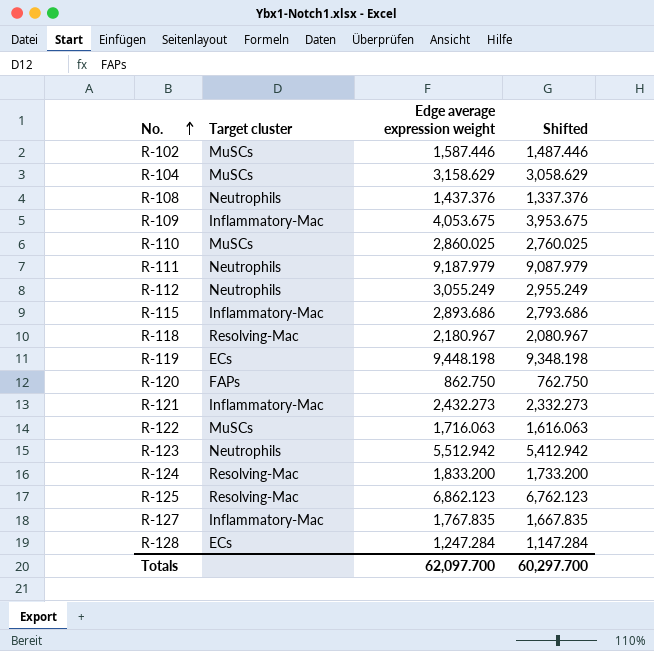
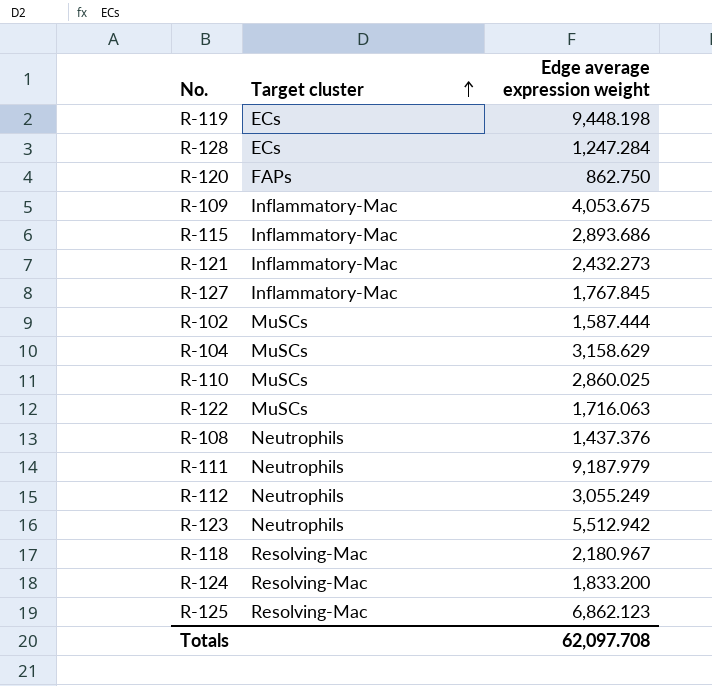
row order: No. ascending -> Target cluster ascending
column Shifted | formula: [Edge average expression weight] - 100 -> none
R-127 | Edge average expression weight: 1,767.835 -> 1,767.845
R-102 | Edge average expression weight: 1,587.446 -> 1,587.444
Totals | Edge average expression weight: 62,097.700 -> 62,097.708

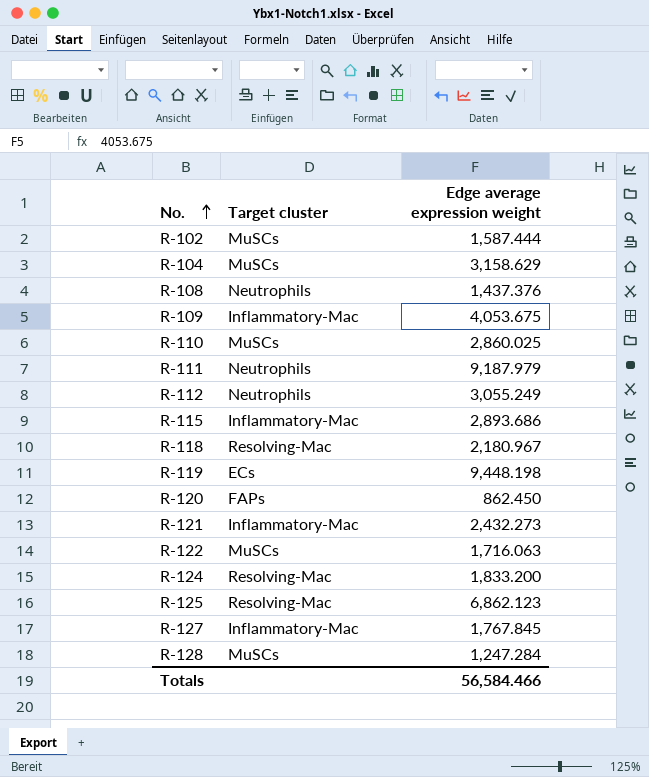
row order: Target cluster ascending -> No. ascending
row R-123: Neutrophils | 5,512.942 -> none
R-120 | Edge average expression weight: 862.750 -> 862.450
R-128 | Target cluster: ECs -> MuSCs
Totals | Edge average expression weight: 62,097.708 -> 56,584.466

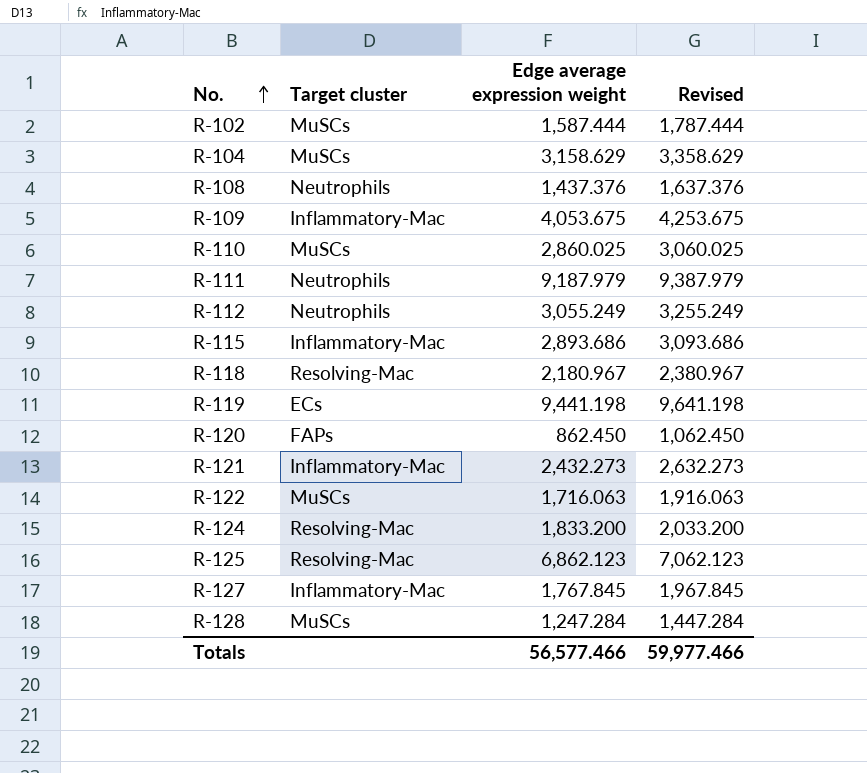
column Revised | formula: none -> [Edge average expression weight] + 200
R-119 | Edge average expression weight: 9,448.198 -> 9,441.198
Totals | Edge average expression weight: 56,584.466 -> 56,577.466

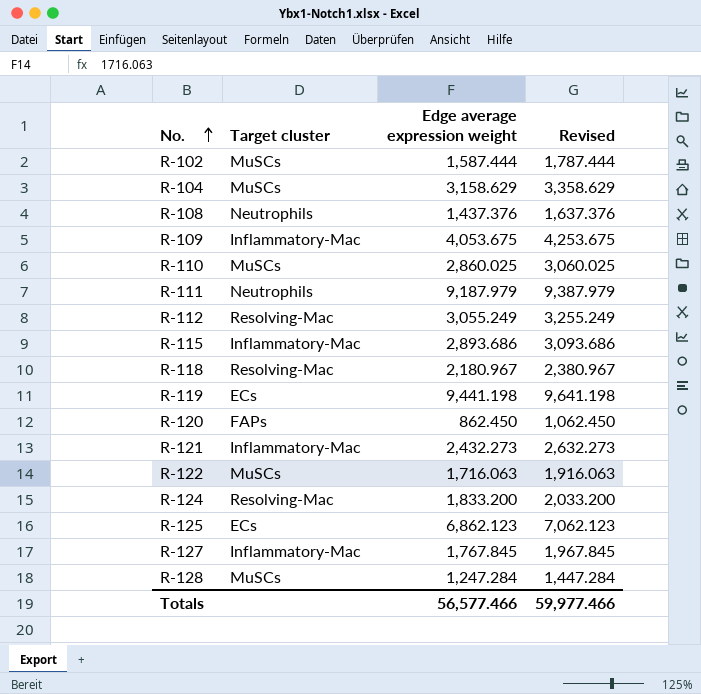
R-112 | Target cluster: Neutrophils -> Resolving-Mac
R-125 | Target cluster: Resolving-Mac -> ECs

